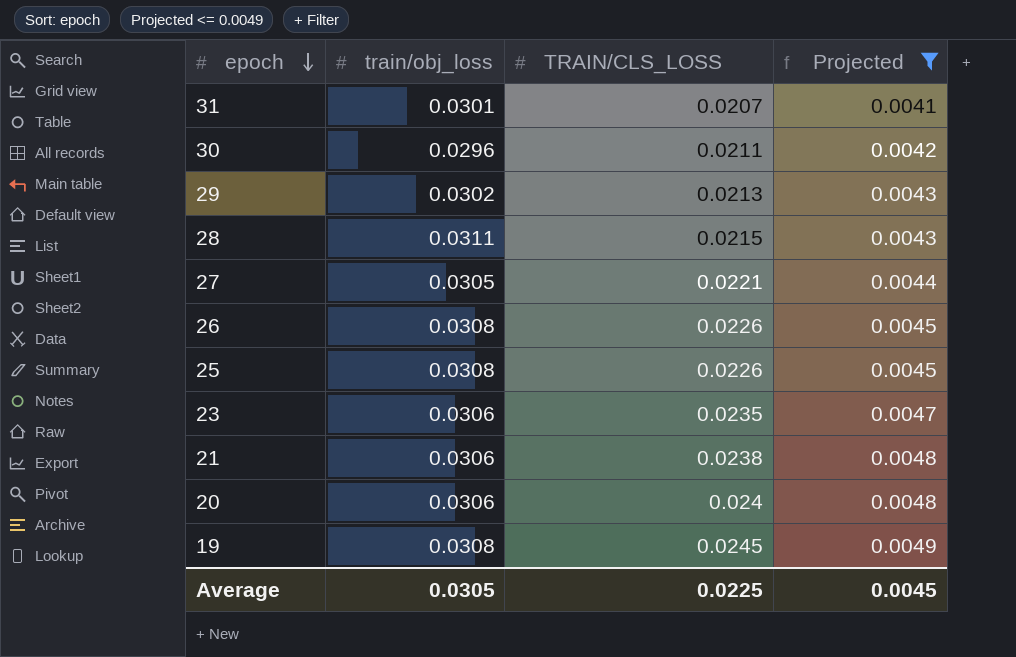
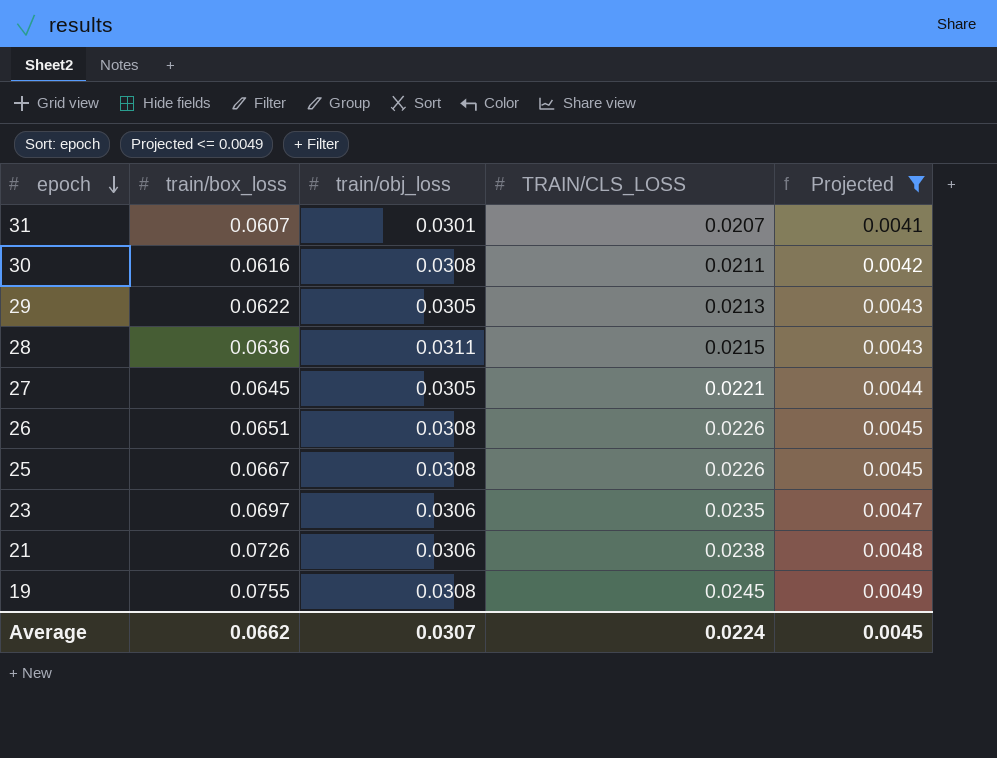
column train/box_loss | position: none -> 2
row 20: 0.0306 | 0.024 | 0.0048 -> none
30 | train/obj_loss: 0.0296 -> 0.0308
29 | train/obj_loss: 0.0302 -> 0.0305
Average | train/obj_loss: 0.0305 -> 0.0307
Average | TRAIN/CLS_LOSS: 0.0225 -> 0.0224

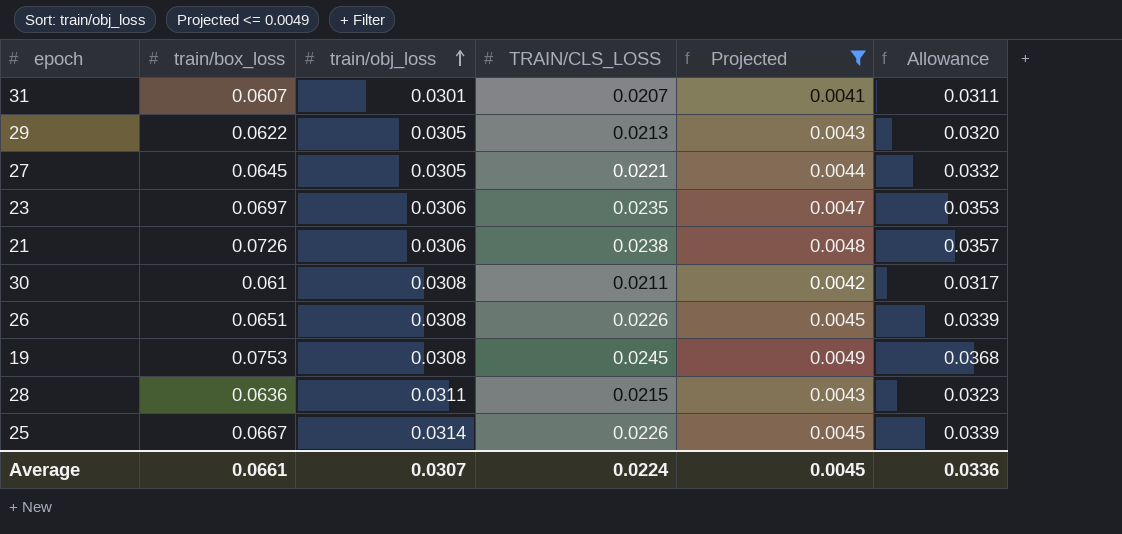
row order: epoch descending -> train/obj_loss ascending
column Allowance | formula: none -> [TRAIN/CLS_LOSS] * 1.5
30 | train/box_loss: 0.0616 -> 0.061
19 | train/box_loss: 0.0755 -> 0.0753
25 | train/obj_loss: 0.0308 -> 0.0314
Average | train/box_loss: 0.0662 -> 0.0661

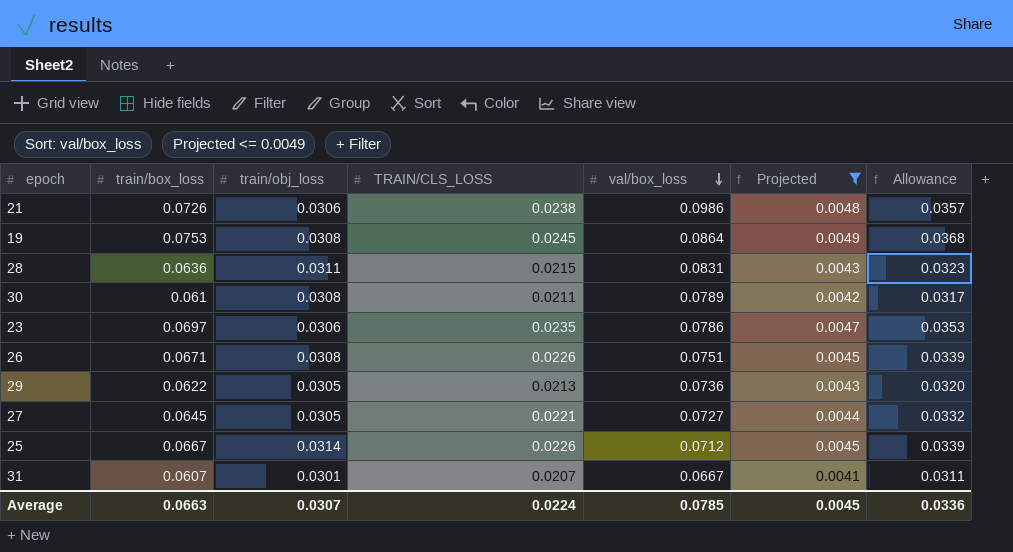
row order: train/obj_loss ascending -> val/box_loss descending
column val/box_loss | position: none -> 5
26 | train/box_loss: 0.0651 -> 0.0671
Average | train/box_loss: 0.0661 -> 0.0663

